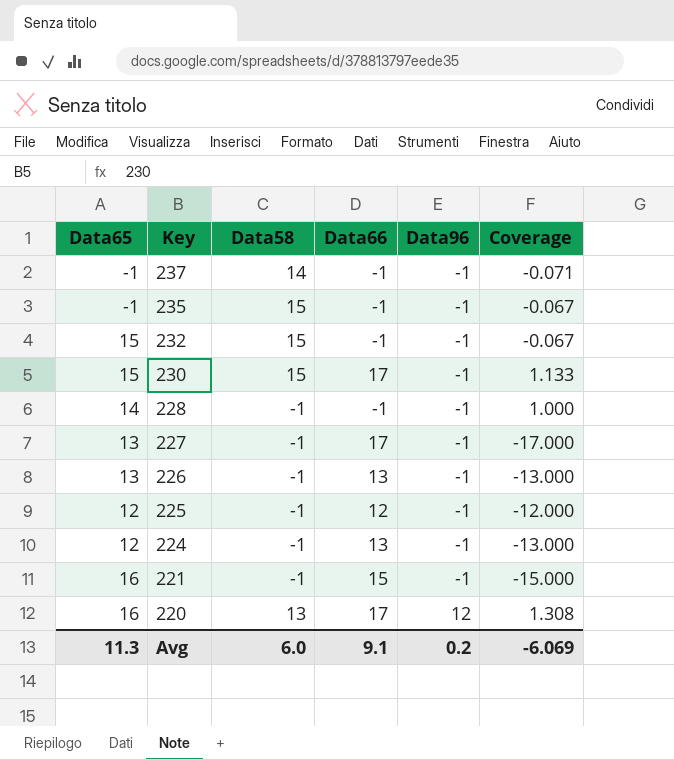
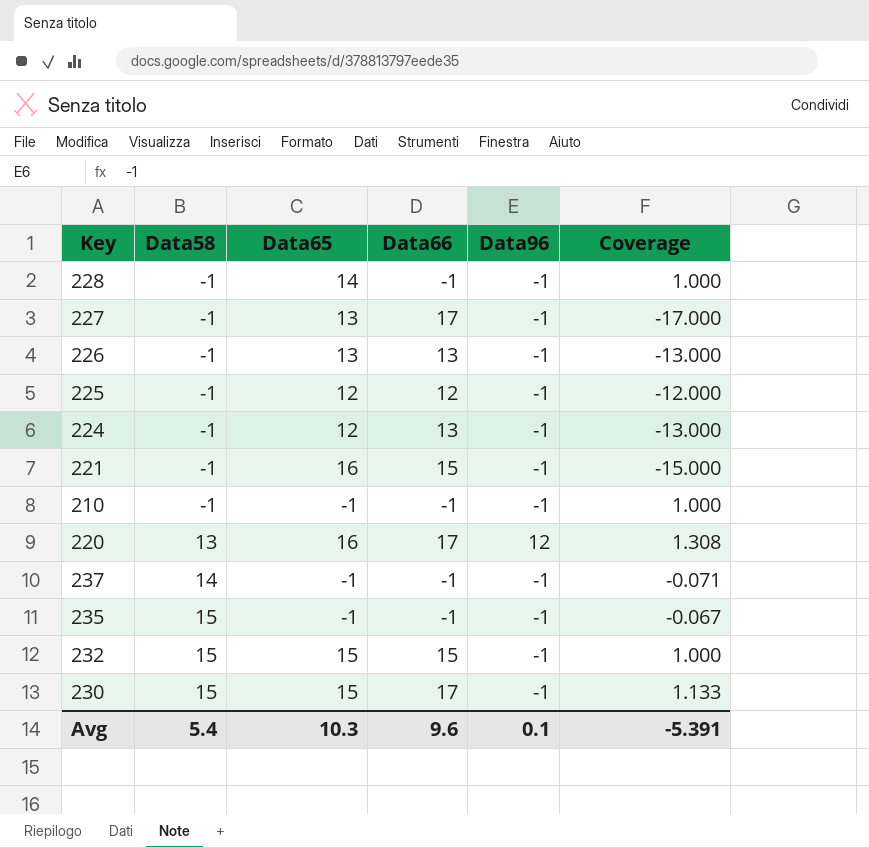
row order: Key descending -> Data58 ascending
column Data65 | position: 1 -> 3
row 210: none -> -1 | -1 | -1 | -1 | 1.000
232 | Data66: -1 -> 15
232 | Coverage: -0.067 -> 1.000
Avg | Data58: 6.0 -> 5.4
Avg | Data65: 11.3 -> 10.3
Avg | Data66: 9.1 -> 9.6
Avg | Data96: 0.2 -> 0.1
Avg | Coverage: -6.069 -> -5.391

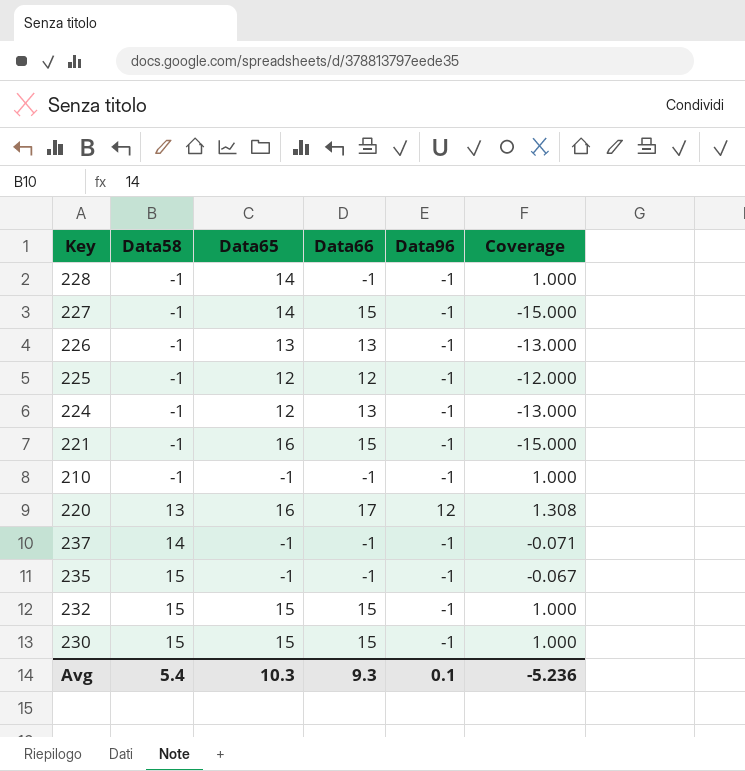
227 | Data65: 13 -> 14
227 | Data66: 17 -> 15
227 | Coverage: -17.000 -> -15.000
230 | Data66: 17 -> 15
230 | Coverage: 1.133 -> 1.000
Avg | Data66: 9.6 -> 9.3
Avg | Coverage: -5.391 -> -5.236

